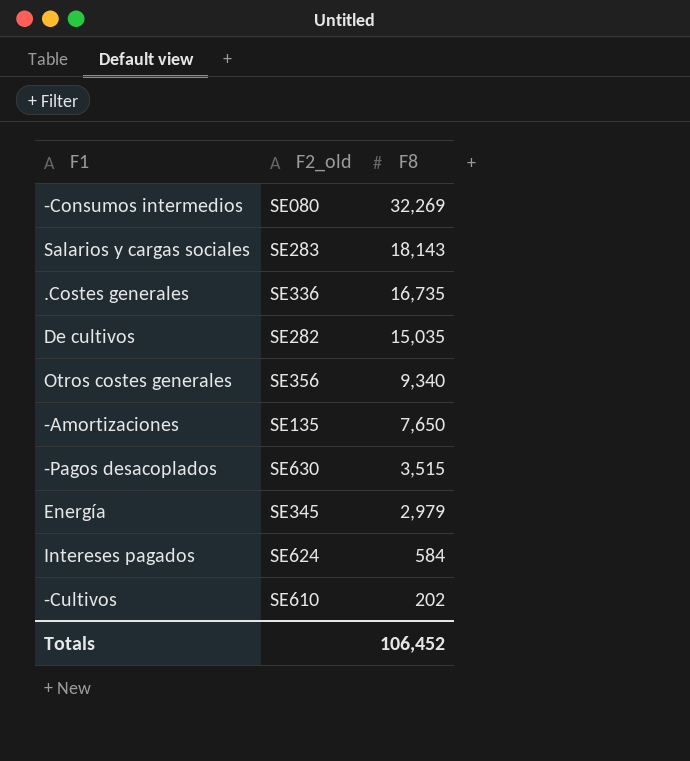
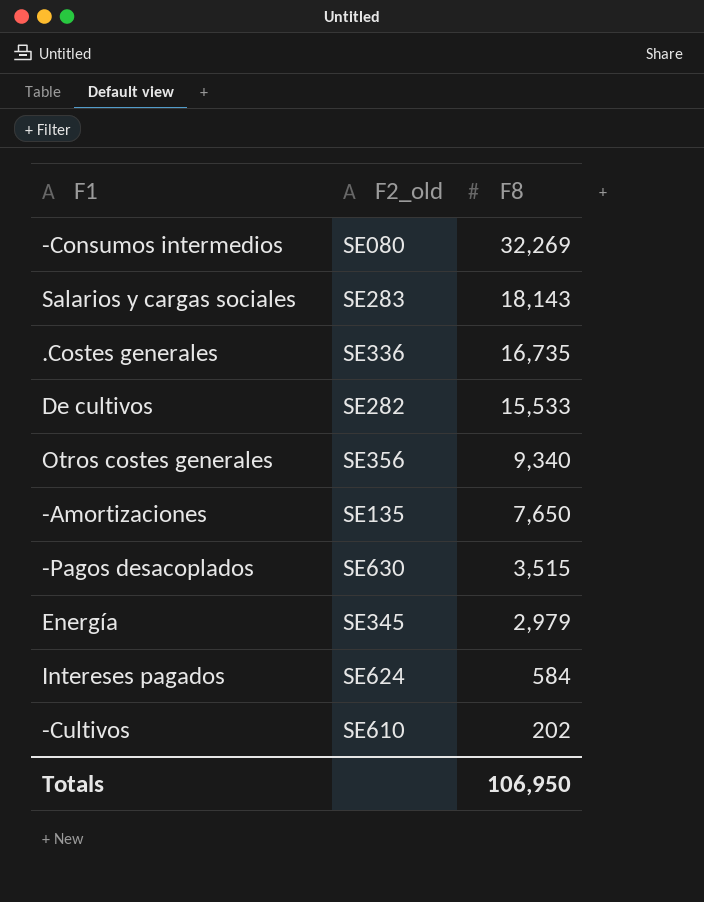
De cultivos | F8: 15,035 -> 15,533
Totals | F8: 106,452 -> 106,950

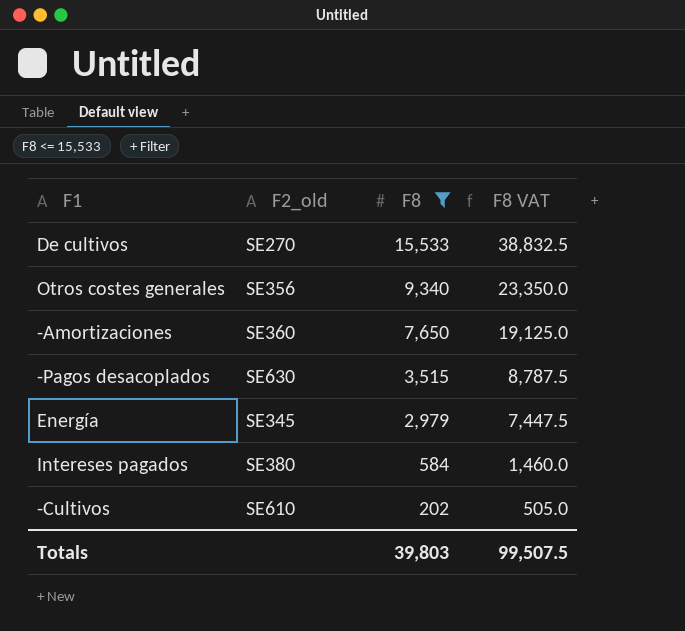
filter: none -> F8 <= 15,533
column F8 VAT | formula: none -> [F8] * 2.5
De cultivos | F2_old: SE282 -> SE270
-Amortizaciones | F2_old: SE135 -> SE360
Intereses pagados | F2_old: SE624 -> SE380
Totals | F8: 106,950 -> 39,803

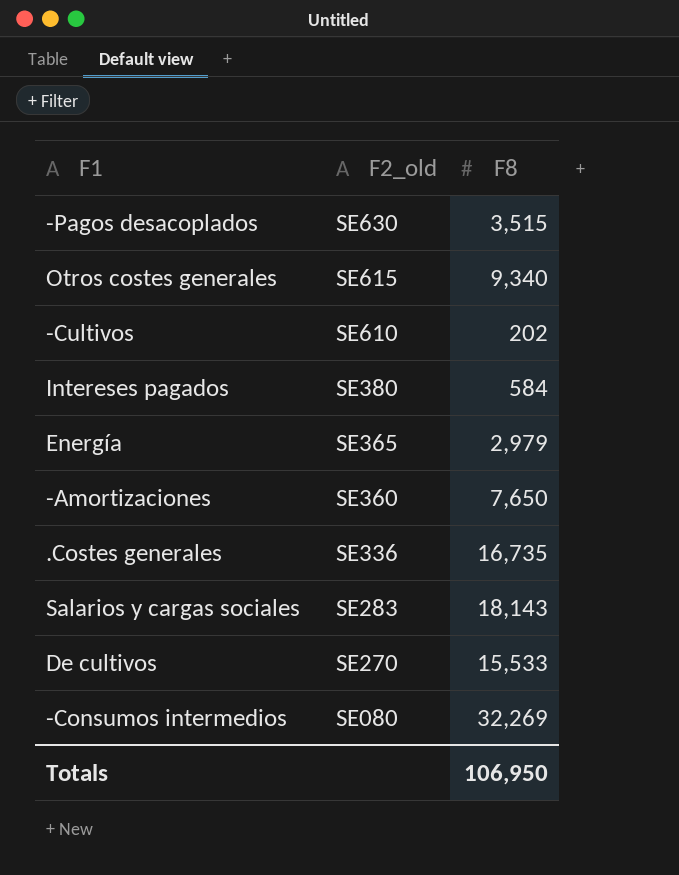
filter: F8 <= 15,533 -> none
row order: F8 descending -> F2_old descending
column F8 VAT | formula: [F8] * 2.5 -> none
Otros costes generales | F2_old: SE356 -> SE615
Energía | F2_old: SE345 -> SE365
Totals | F8: 39,803 -> 106,950

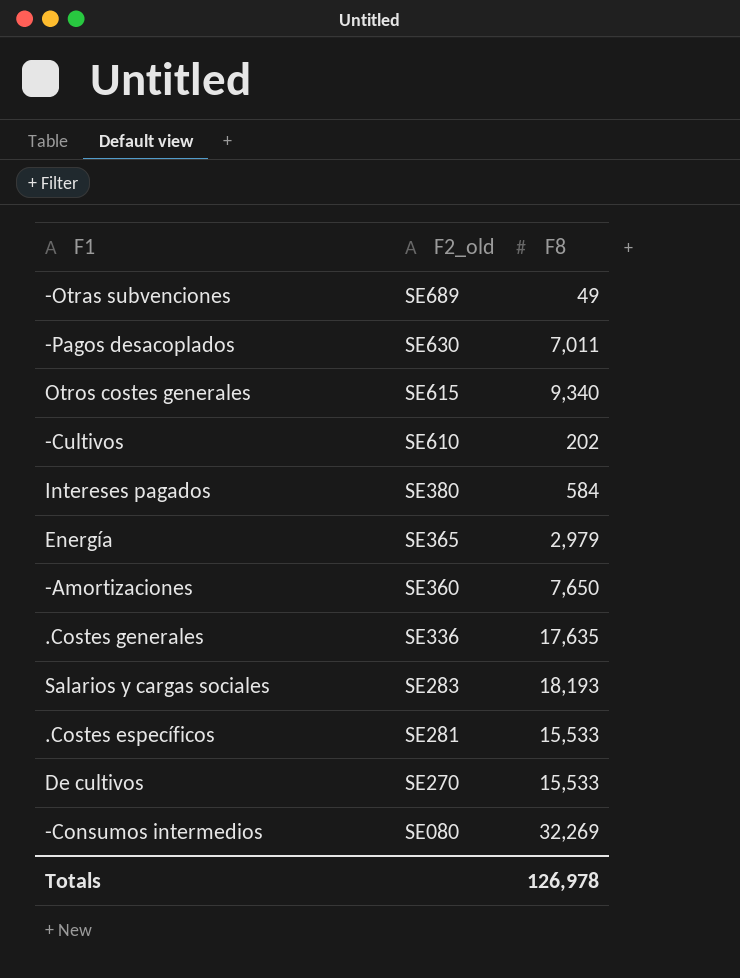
row -Otras subvenciones: none -> SE689 | 49
-Pagos desacoplados | F8: 3,515 -> 7,011
.Costes generales | F8: 16,735 -> 17,635
Salarios y cargas sociales | F8: 18,143 -> 18,193
row .Costes específicos: none -> SE281 | 15,533
Totals | F8: 106,950 -> 126,978

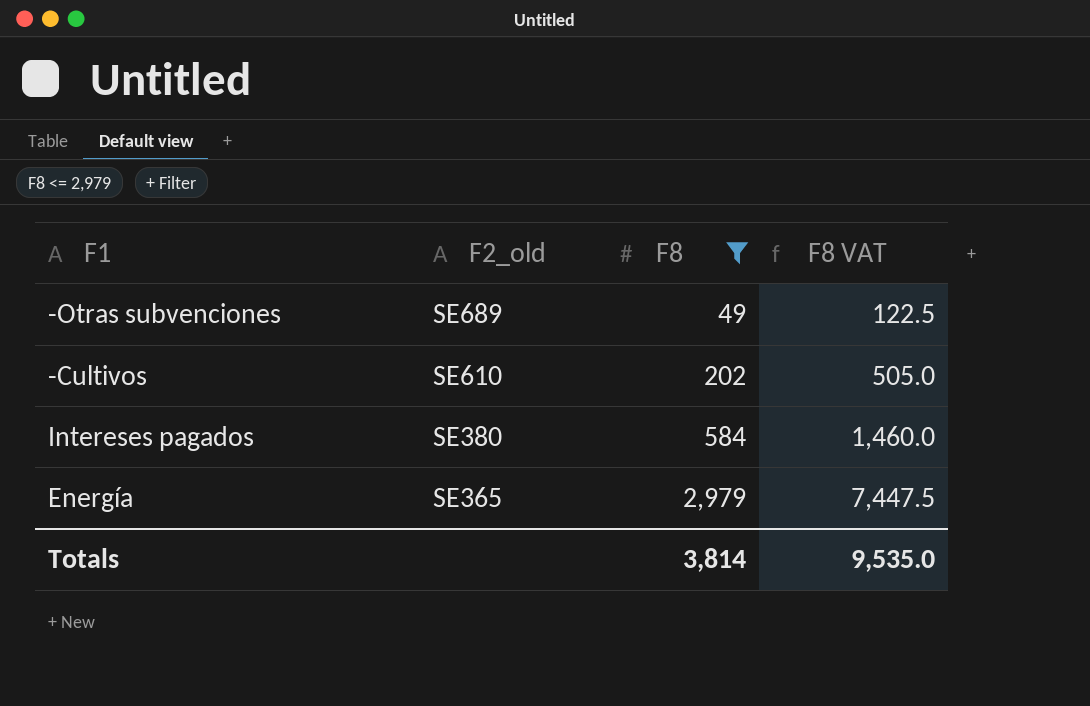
filter: none -> F8 <= 2,979
column F8 VAT | formula: none -> [F8] * 2.5
Totals | F8: 126,978 -> 3,814

